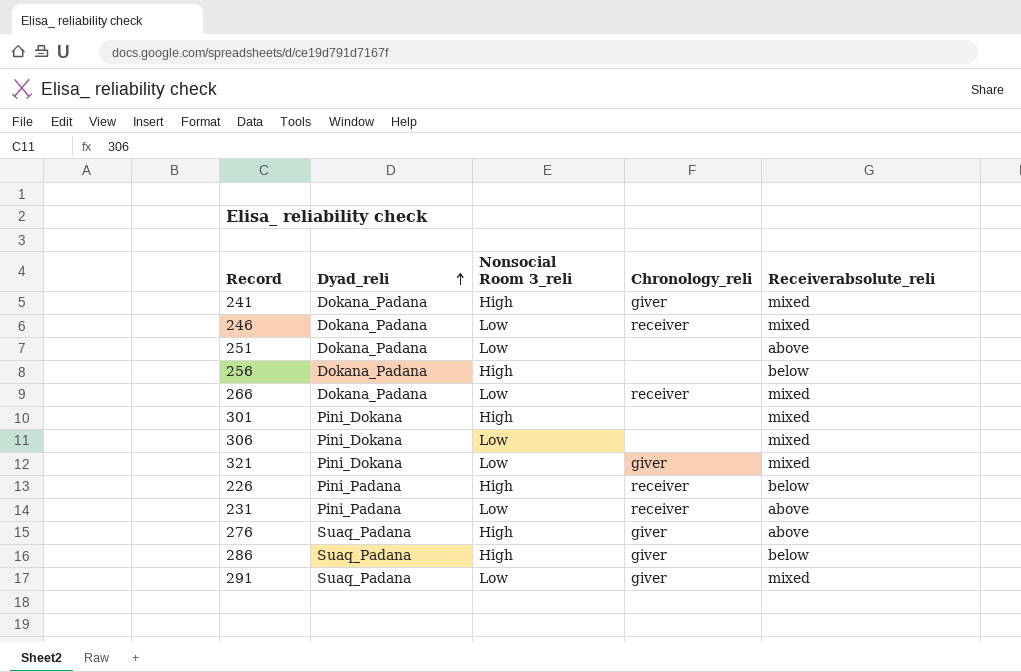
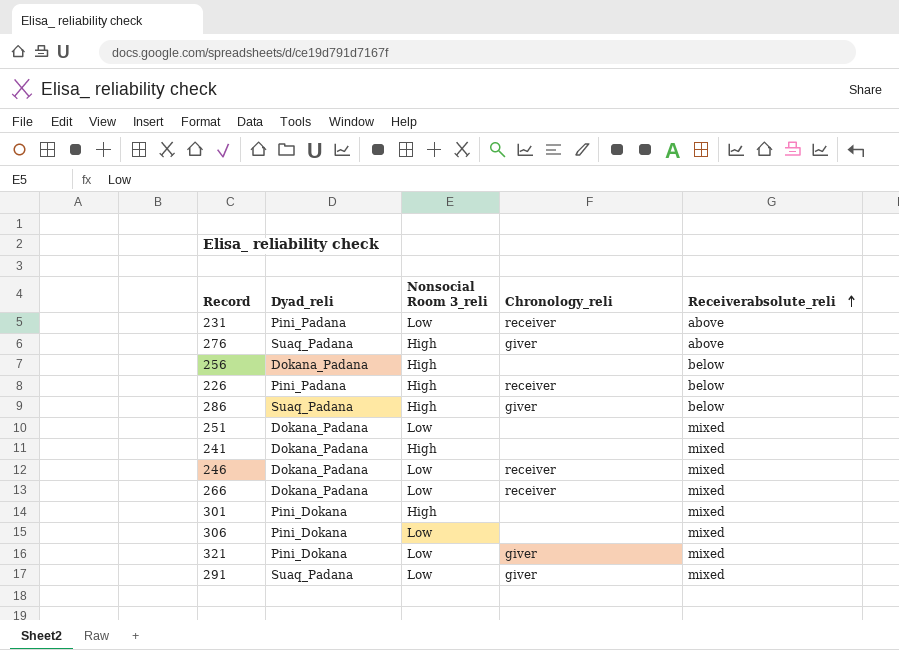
row order: Dyad_reli ascending -> Receiverabsolute_reli ascending
251 | Receiverabsolute_reli: above -> mixed
241 | Chronology_reli: giver -> none

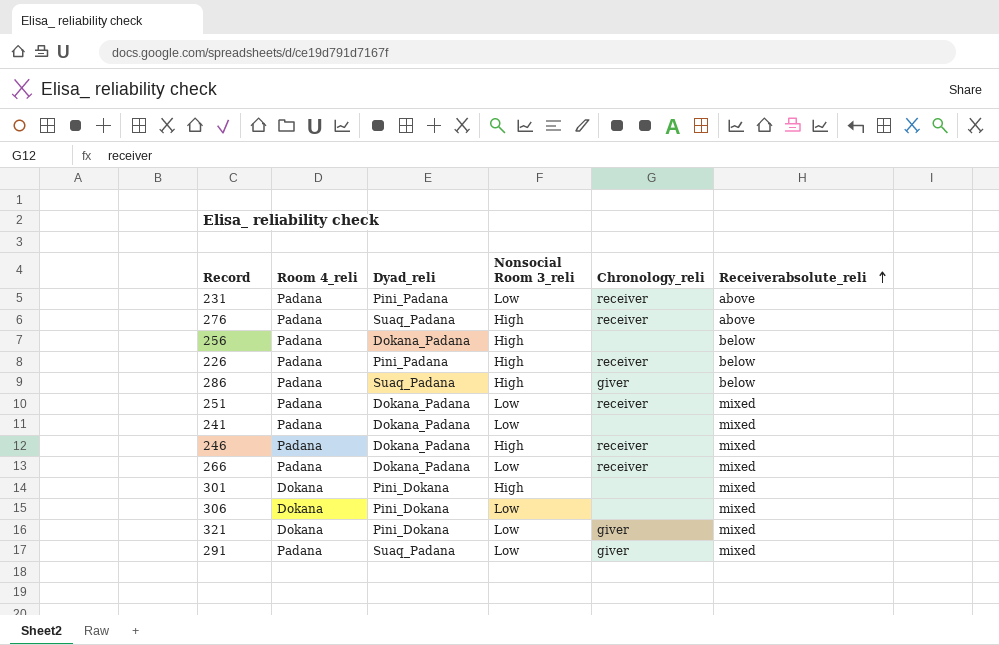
column Room 4_reli | position: none -> 2
276 | Chronology_reli: giver -> receiver
251 | Chronology_reli: none -> receiver
241 | Nonsocial Room 3_reli: High -> Low
246 | Nonsocial Room 3_reli: Low -> High

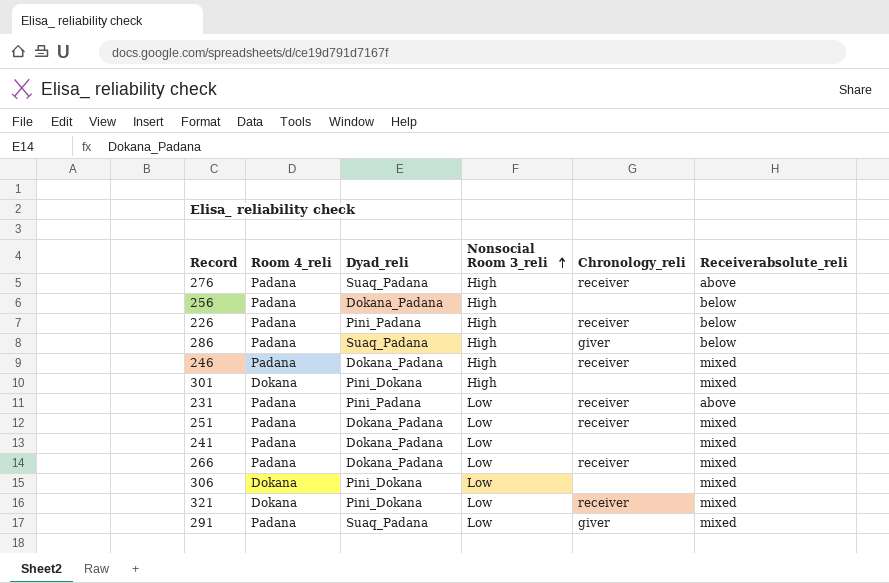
row order: Receiverabsolute_reli ascending -> Nonsocial Room 3_reli ascending
321 | Chronology_reli: giver -> receiver

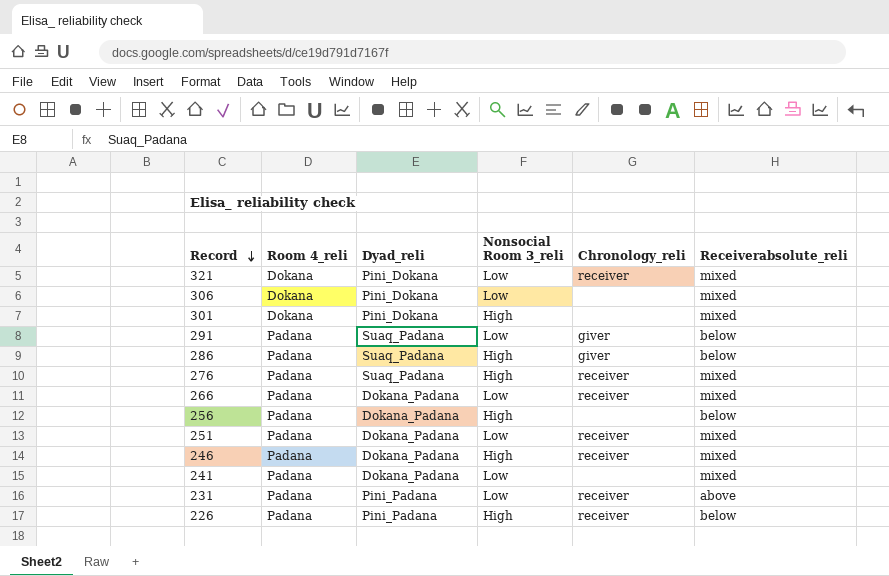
row order: Nonsocial Room 3_reli ascending -> Record descending
291 | Receiverabsolute_reli: mixed -> below
276 | Receiverabsolute_reli: above -> mixed

